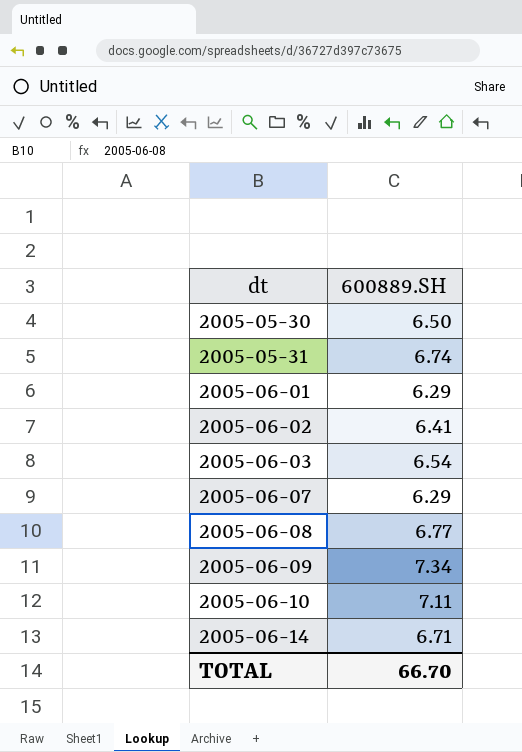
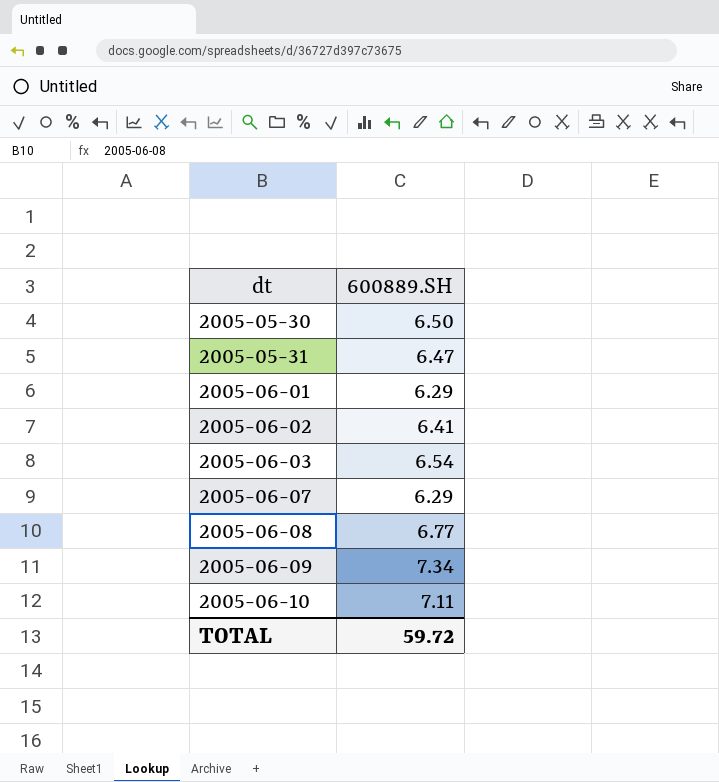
row 2005-06-14: 6.71 -> none
2005-05-31 | 600889.SH: 6.74 -> 6.47
TOTAL | 600889.SH: 66.70 -> 59.72

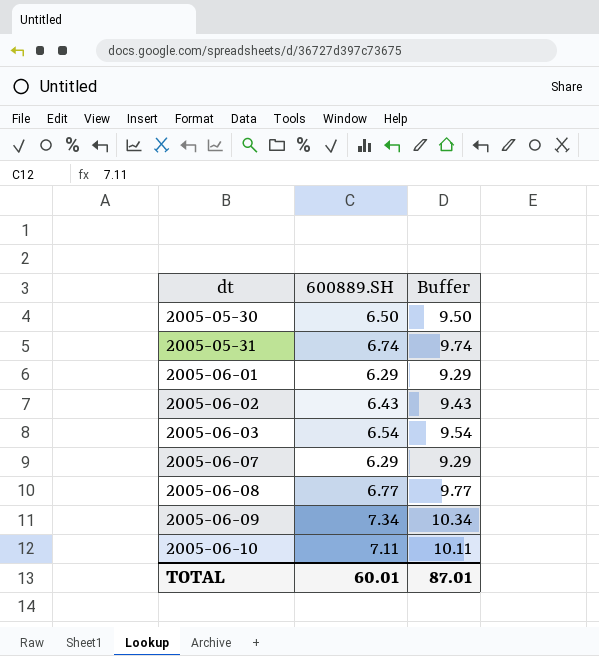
column Buffer | formula: none -> [600889.SH] + 3
2005-05-31 | 600889.SH: 6.47 -> 6.74
2005-06-02 | 600889.SH: 6.41 -> 6.43
TOTAL | 600889.SH: 59.72 -> 60.01

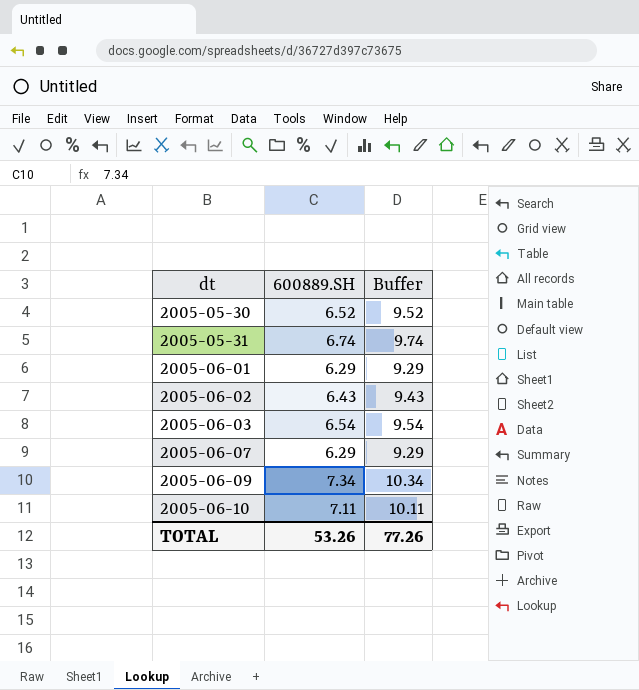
row 2005-06-08: 6.77 | 9.77 -> none
2005-05-30 | 600889.SH: 6.50 -> 6.52
2005-05-30 | Buffer: 9.50 -> 9.52
TOTAL | 600889.SH: 60.01 -> 53.26
TOTAL | Buffer: 87.01 -> 77.26

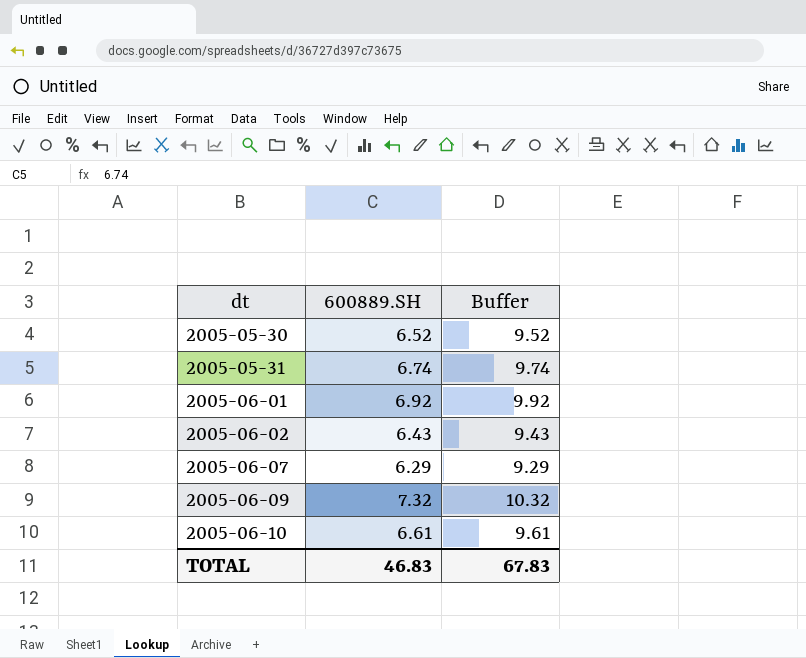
row 2005-06-03: 6.54 | 9.54 -> none
2005-06-01 | 600889.SH: 6.29 -> 6.92
2005-06-01 | Buffer: 9.29 -> 9.92
2005-06-09 | 600889.SH: 7.34 -> 7.32
2005-06-09 | Buffer: 10.34 -> 10.32
2005-06-10 | 600889.SH: 7.11 -> 6.61
2005-06-10 | Buffer: 10.11 -> 9.61
TOTAL | 600889.SH: 53.26 -> 46.83
TOTAL | Buffer: 77.26 -> 67.83

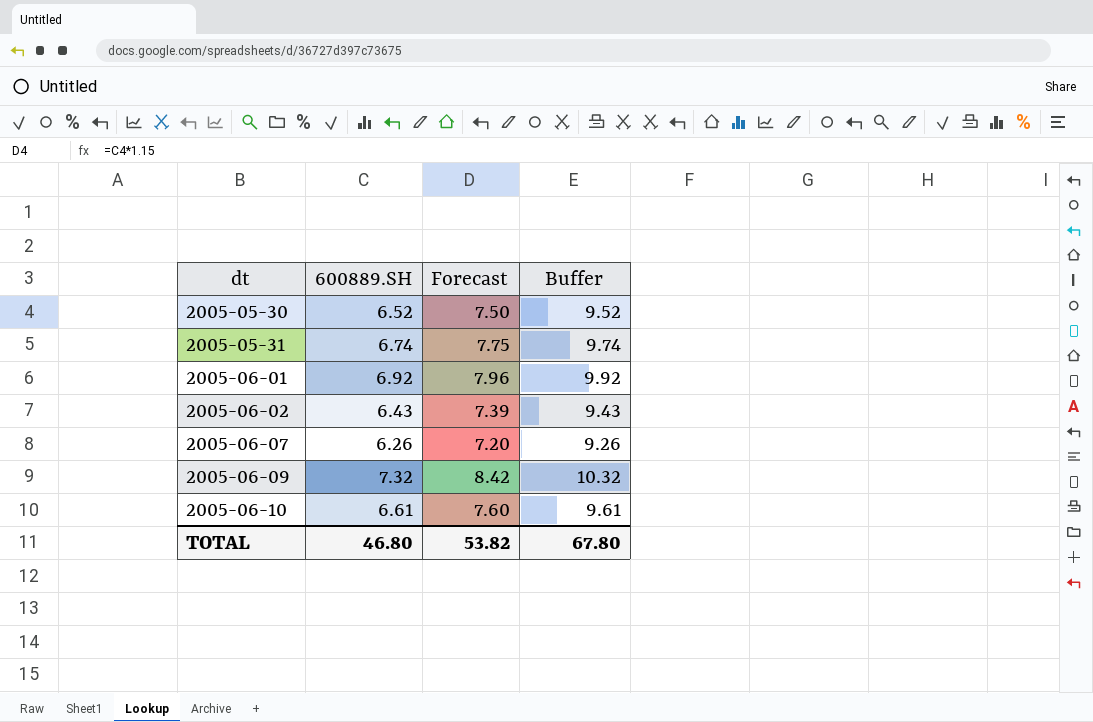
column Forecast | formula: none -> [600889.SH] * 1.15
2005-06-07 | 600889.SH: 6.29 -> 6.26
2005-06-07 | Buffer: 9.29 -> 9.26
TOTAL | 600889.SH: 46.83 -> 46.80
TOTAL | Buffer: 67.83 -> 67.80

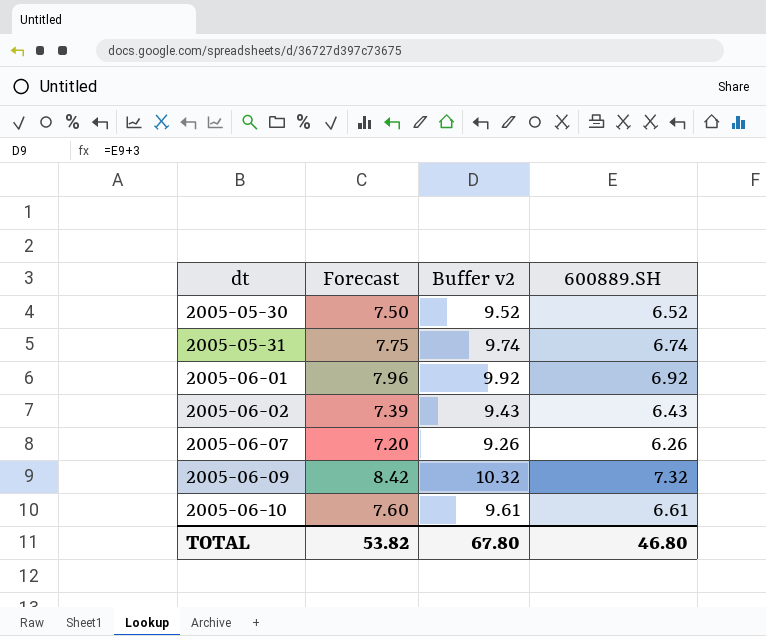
column name: Buffer -> Buffer v2
column 600889.SH | position: 2 -> 4

